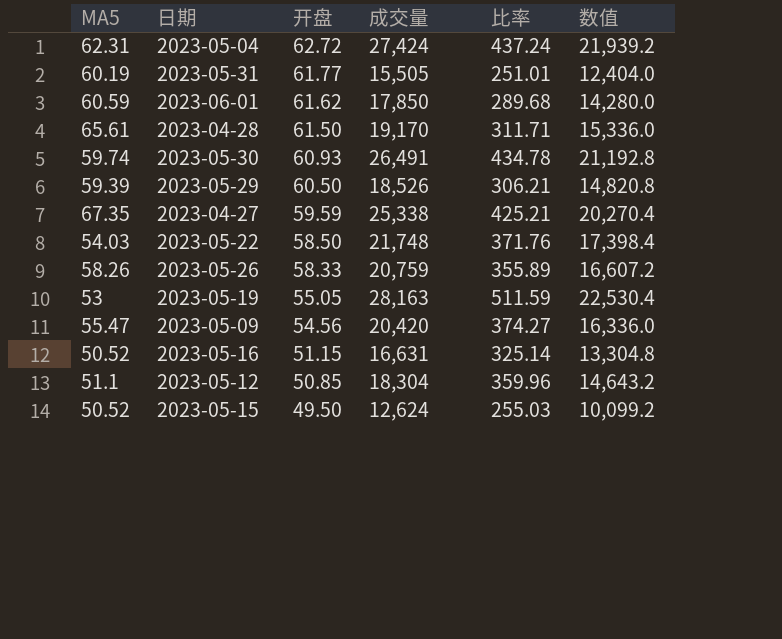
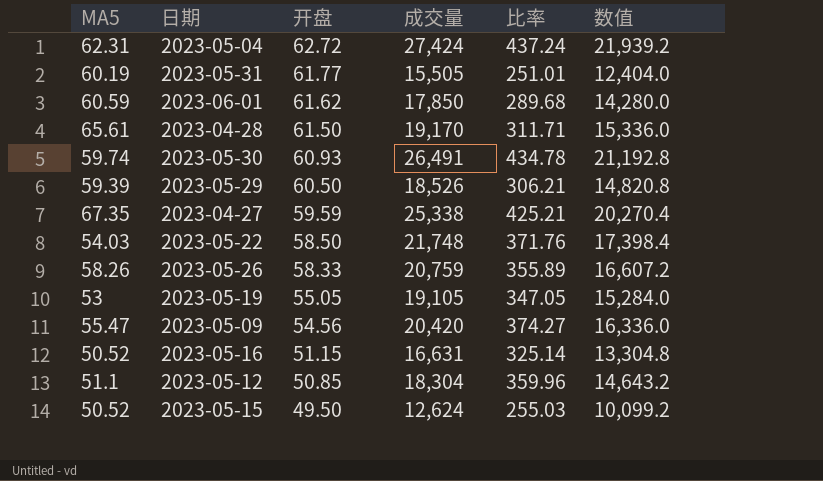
2023-05-19 | 成交量: 28,163 -> 19,105
2023-05-19 | 比率: 511.59 -> 347.05
2023-05-19 | 数值: 22,530.4 -> 15,284.0

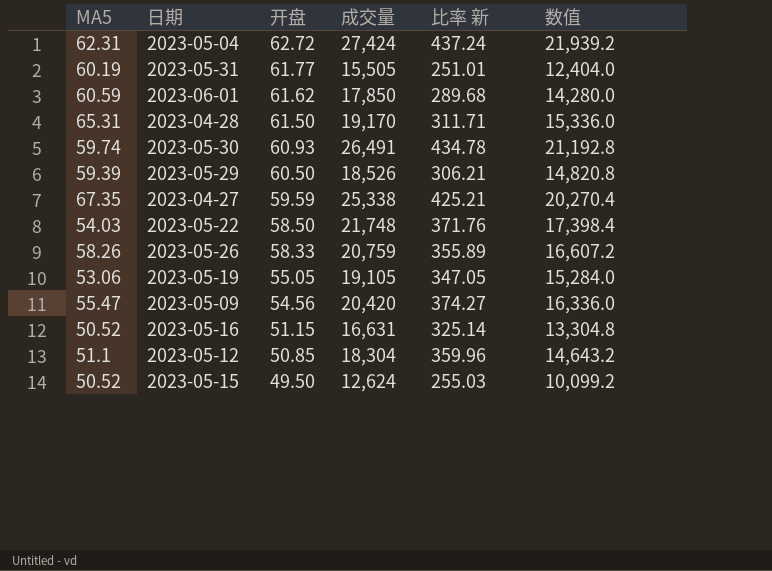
column name: 比率 -> 比率 新
2023-04-28 | MA5: 65.61 -> 65.31
2023-05-19 | MA5: 53 -> 53.06

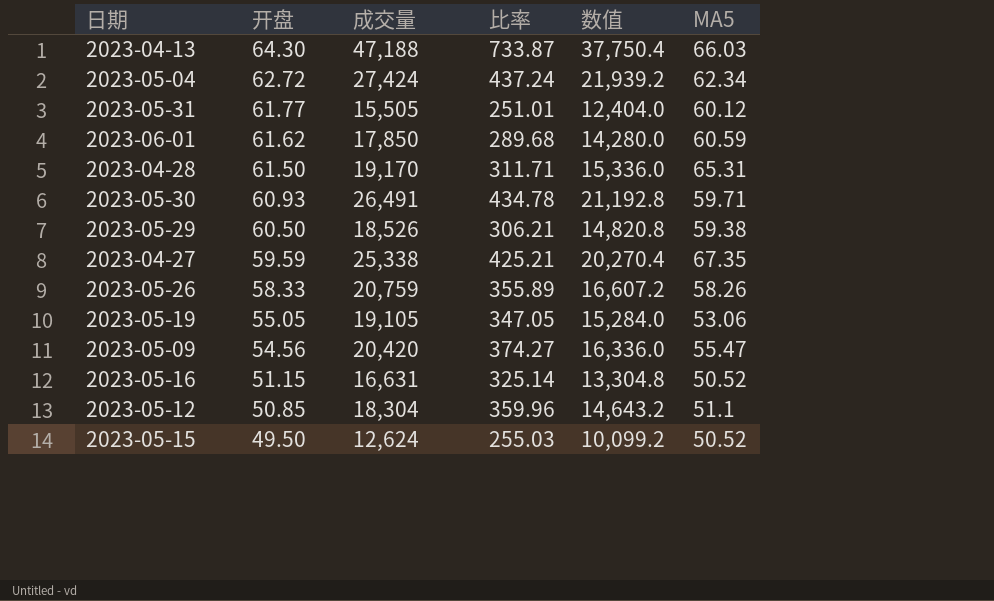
column name: 比率 新 -> 比率
column MA5 | position: 1 -> 6
row 2023-05-22: 54.03 | 58.50 | 21,748 | 371.76 | 17,398.4 -> none
row 2023-04-13: none -> 64.30 | 47,188 | 733.87 | 37,750.4 | 66.03
2023-05-04 | MA5: 62.31 -> 62.34
2023-05-31 | MA5: 60.19 -> 60.12
2023-05-30 | MA5: 59.74 -> 59.71
2023-05-29 | MA5: 59.39 -> 59.38

